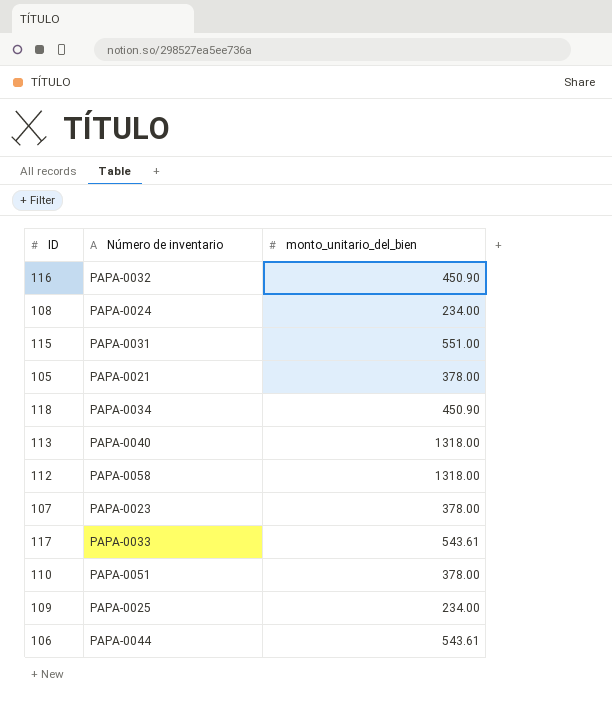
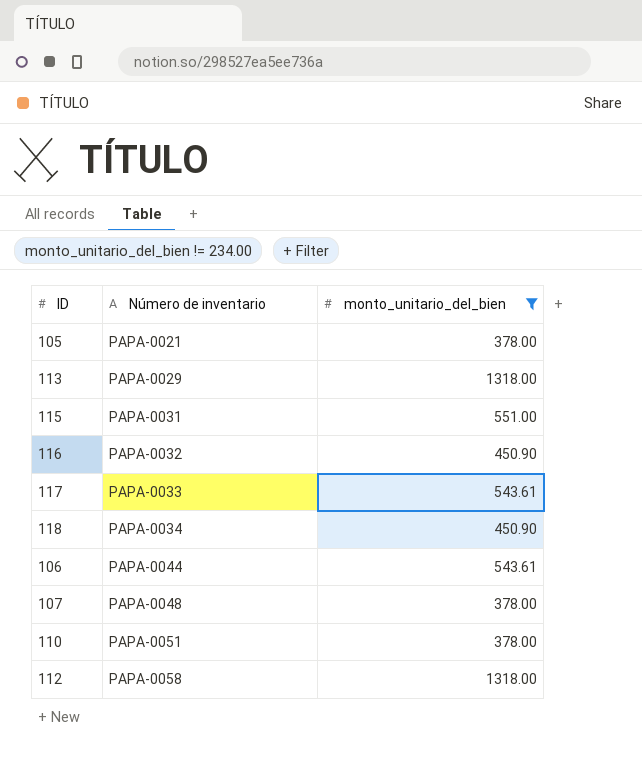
filter: none -> monto_unitario_del_bien != 234.00
row order: none -> Número de inventario ascending
113 | Número de inventario: PAPA-0040 -> PAPA-0029
107 | Número de inventario: PAPA-0023 -> PAPA-0048

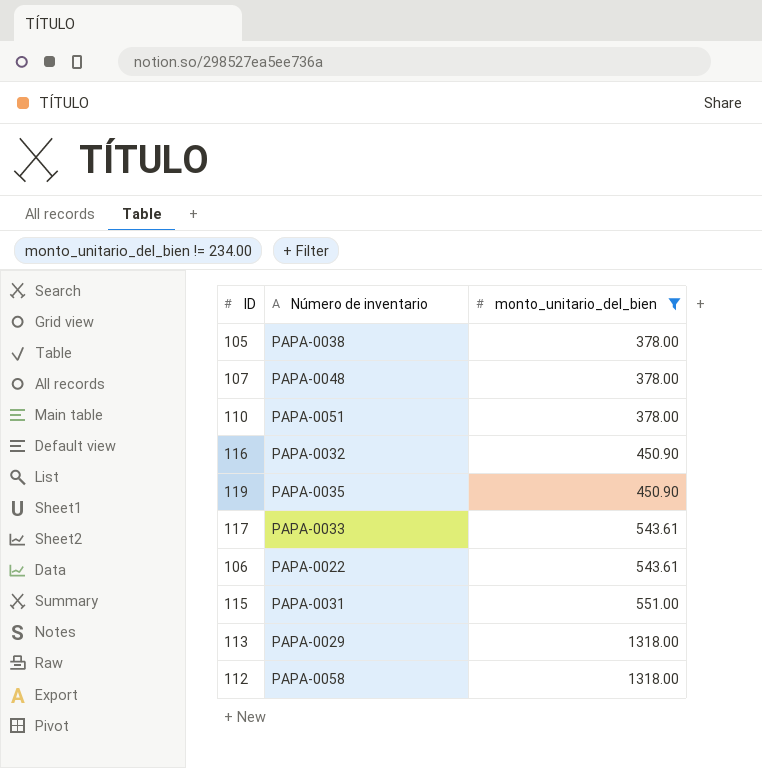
row order: Número de inventario ascending -> monto_unitario_del_bien ascending
row 118: PAPA-0034 | 450.90 -> none
105 | Número de inventario: PAPA-0021 -> PAPA-0038
row 119: none -> PAPA-0035 | 450.90
106 | Número de inventario: PAPA-0044 -> PAPA-0022

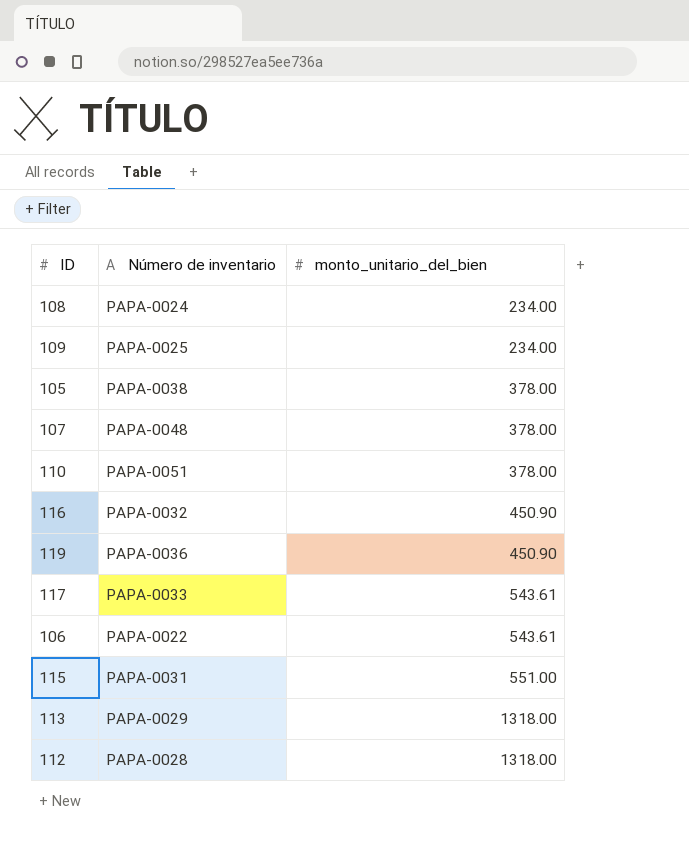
filter: monto_unitario_del_bien != 234.00 -> none
119 | Número de inventario: PAPA-0035 -> PAPA-0036
112 | Número de inventario: PAPA-0058 -> PAPA-0028

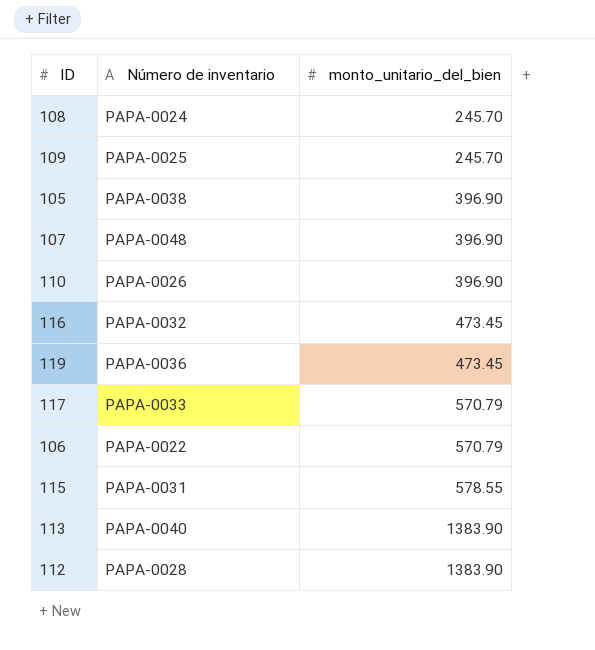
108 | monto_unitario_del_bien: 234.00 -> 245.70
109 | monto_unitario_del_bien: 234.00 -> 245.70
105 | monto_unitario_del_bien: 378.00 -> 396.90
107 | monto_unitario_del_bien: 378.00 -> 396.90
110 | Número de inventario: PAPA-0051 -> PAPA-0026
110 | monto_unitario_del_bien: 378.00 -> 396.90
116 | monto_unitario_del_bien: 450.90 -> 473.45
119 | monto_unitario_del_bien: 450.90 -> 473.45
117 | monto_unitario_del_bien: 543.61 -> 570.79
106 | monto_unitario_del_bien: 543.61 -> 570.79
115 | monto_unitario_del_bien: 551.00 -> 578.55
113 | Número de inventario: PAPA-0029 -> PAPA-0040
113 | monto_unitario_del_bien: 1318.00 -> 1383.90
112 | monto_unitario_del_bien: 1318.00 -> 1383.90

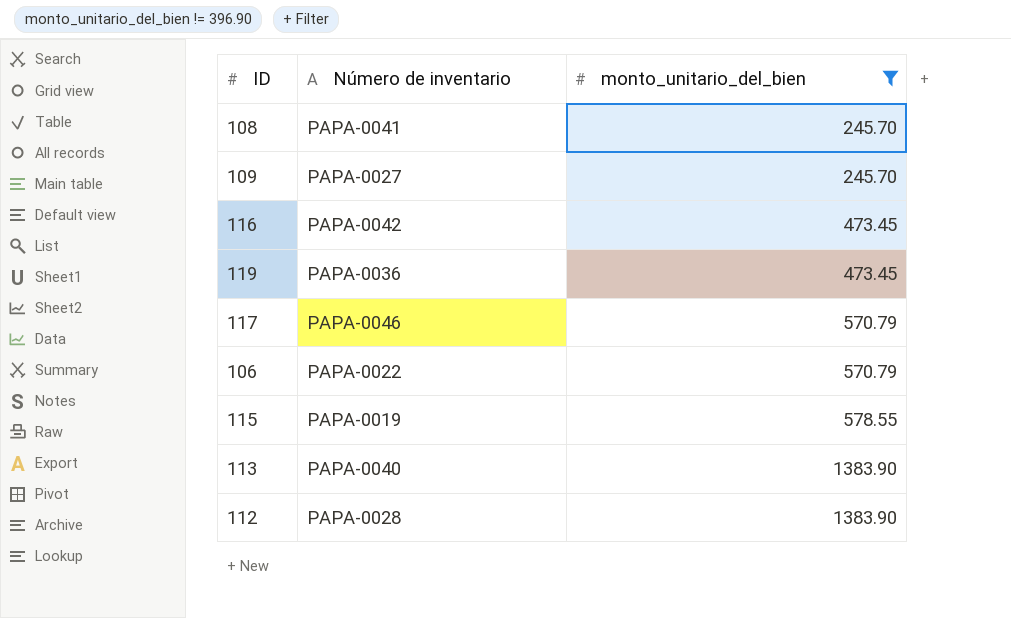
filter: none -> monto_unitario_del_bien != 396.90
108 | Número de inventario: PAPA-0024 -> PAPA-0041
109 | Número de inventario: PAPA-0025 -> PAPA-0027
116 | Número de inventario: PAPA-0032 -> PAPA-0042
117 | Número de inventario: PAPA-0033 -> PAPA-0046
115 | Número de inventario: PAPA-0031 -> PAPA-0019

